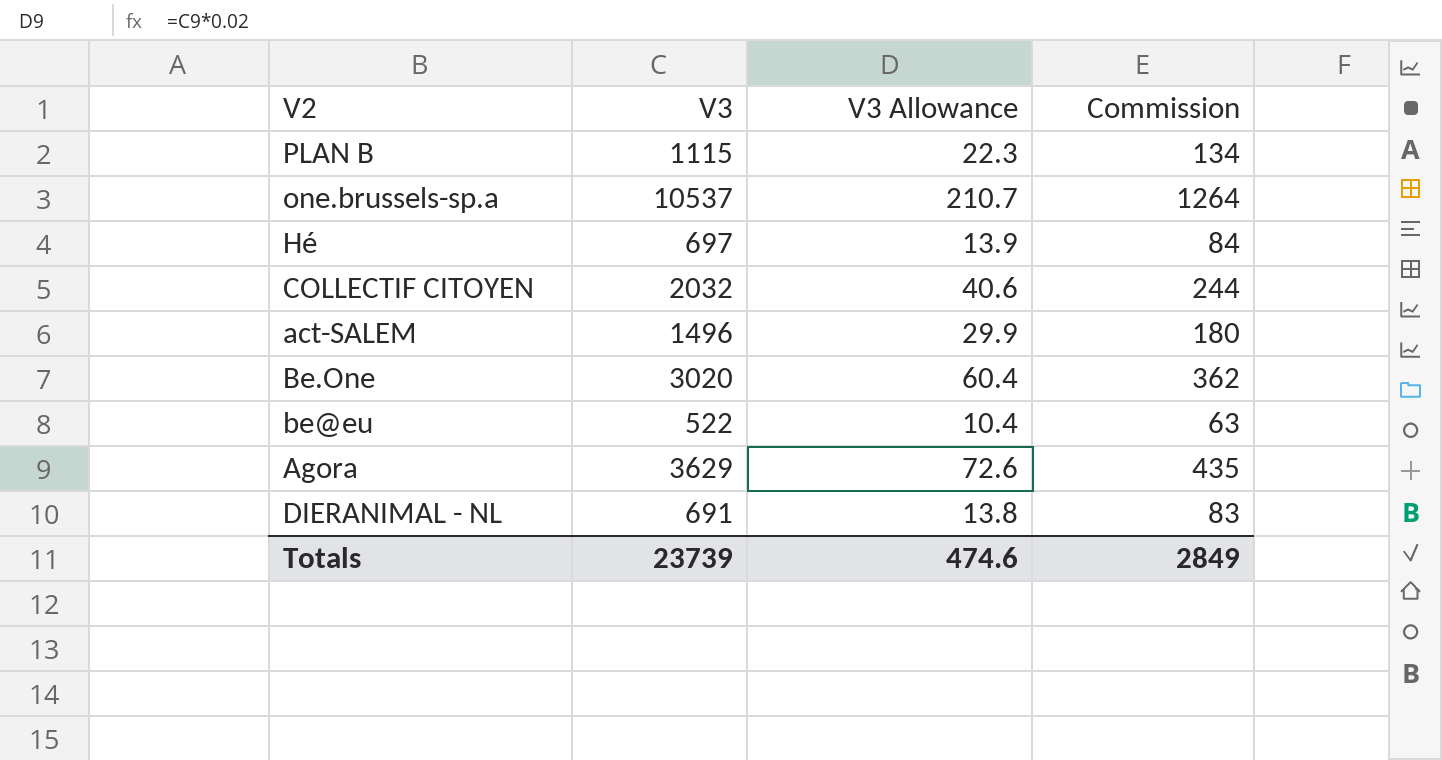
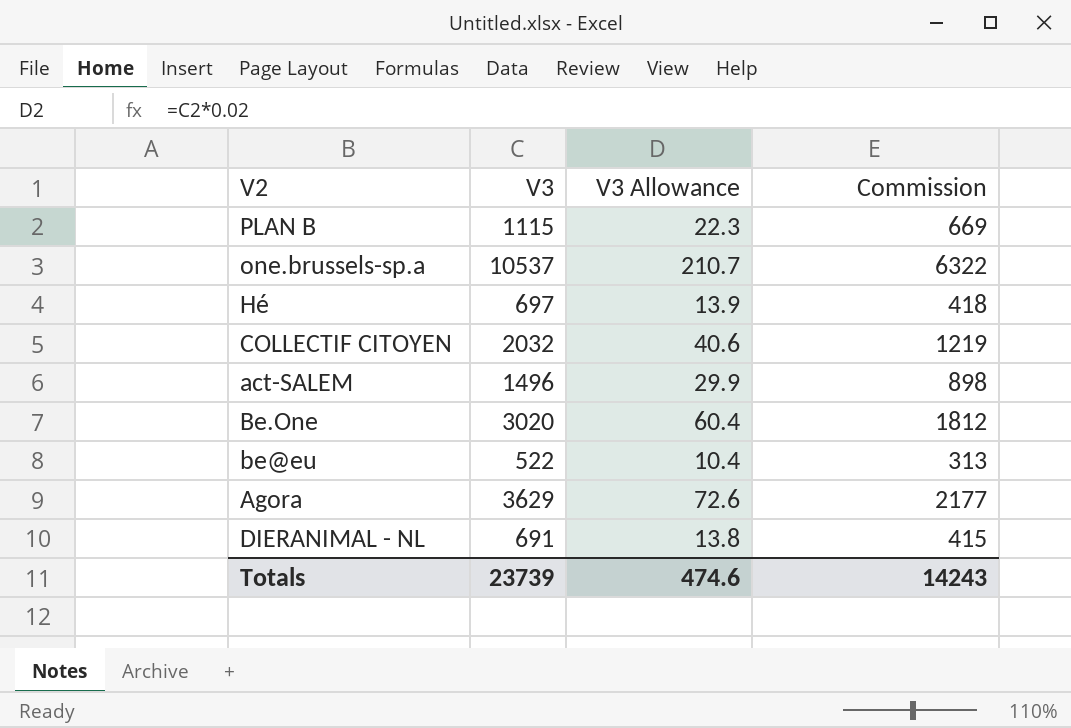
column Commission | formula: [V3] * 0.12 -> [V3] * 0.6
Totals | Commission: 2849 -> 14243

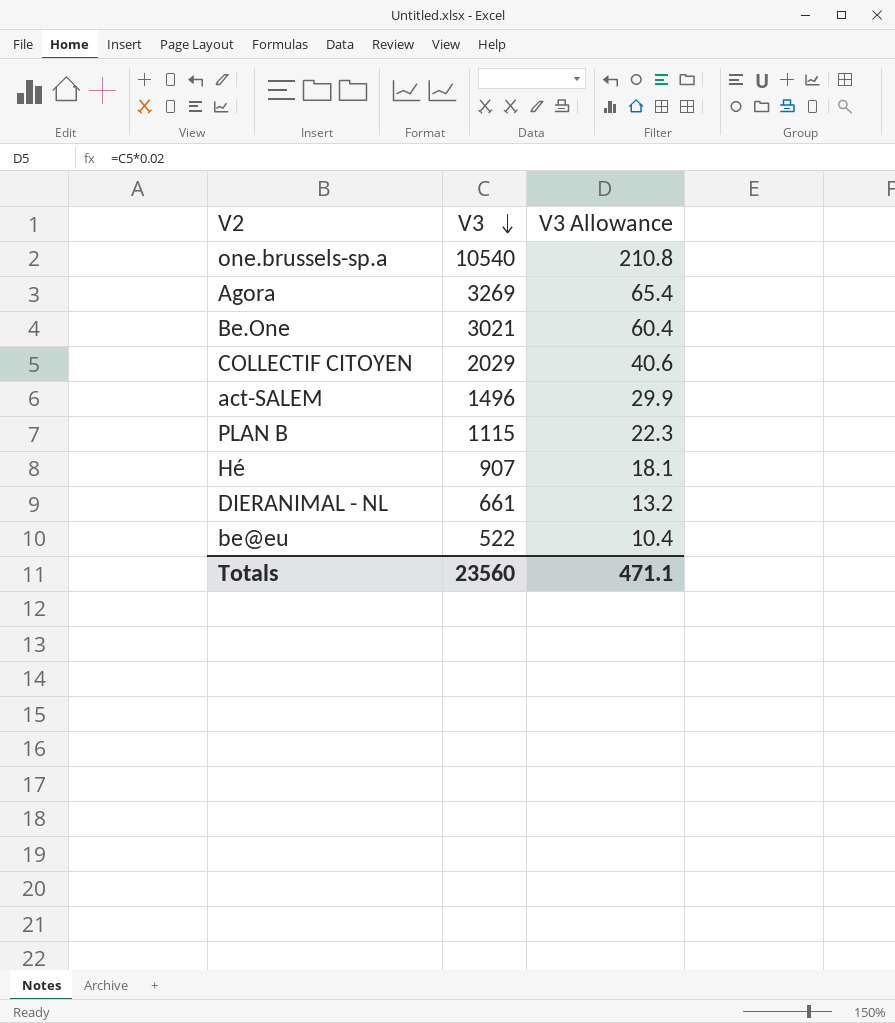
row order: none -> V3 descending
column Commission | formula: [V3] * 0.6 -> none
one.brussels-sp.a | V3: 10537 -> 10540
one.brussels-sp.a | V3 Allowance: 210.7 -> 210.8
Agora | V3: 3629 -> 3269
Agora | V3 Allowance: 72.6 -> 65.4
Be.One | V3: 3020 -> 3021
COLLECTIF CITOYEN | V3: 2032 -> 2029
Hé | V3: 697 -> 907
Hé | V3 Allowance: 13.9 -> 18.1
DIERANIMAL - NL | V3: 691 -> 661
DIERANIMAL - NL | V3 Allowance: 13.8 -> 13.2
Totals | V3: 23739 -> 23560
Totals | V3 Allowance: 474.6 -> 471.1

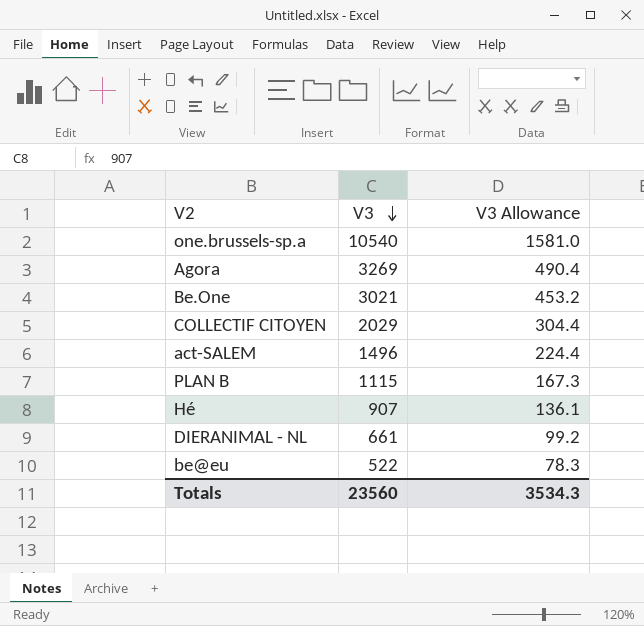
column V3 Allowance | formula: [V3] * 0.02 -> [V3] * 0.15
Totals | V3 Allowance: 471.1 -> 3534.3

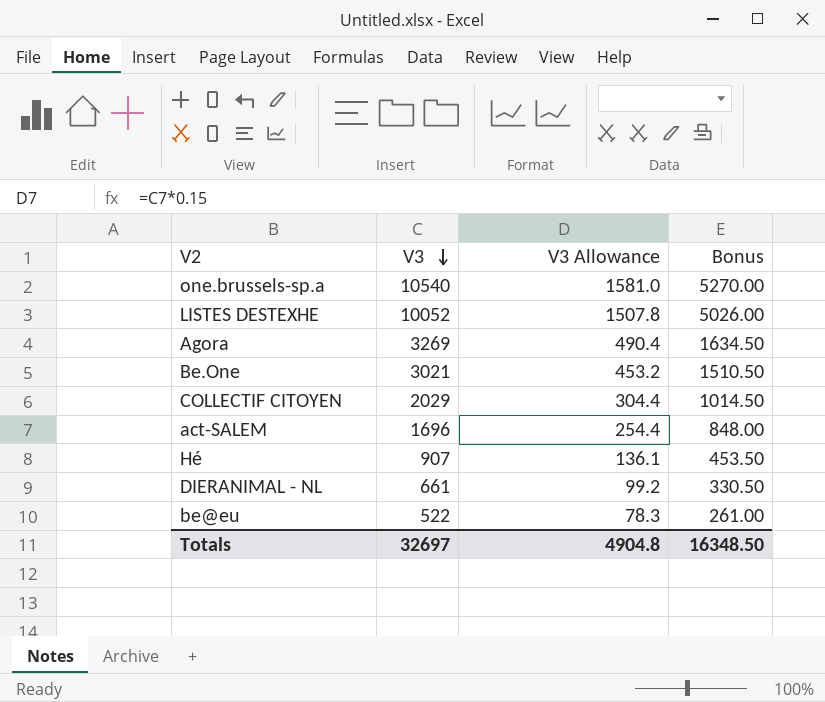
column Bonus | formula: none -> [V3] * 0.5
row PLAN B: 1115 | 167.3 -> none
row LISTES DESTEXHE: none -> 10052 | 1507.8 | 5026.00
act-SALEM | V3: 1496 -> 1696
act-SALEM | V3 Allowance: 224.4 -> 254.4
Totals | V3: 23560 -> 32697
Totals | V3 Allowance: 3534.3 -> 4904.8

